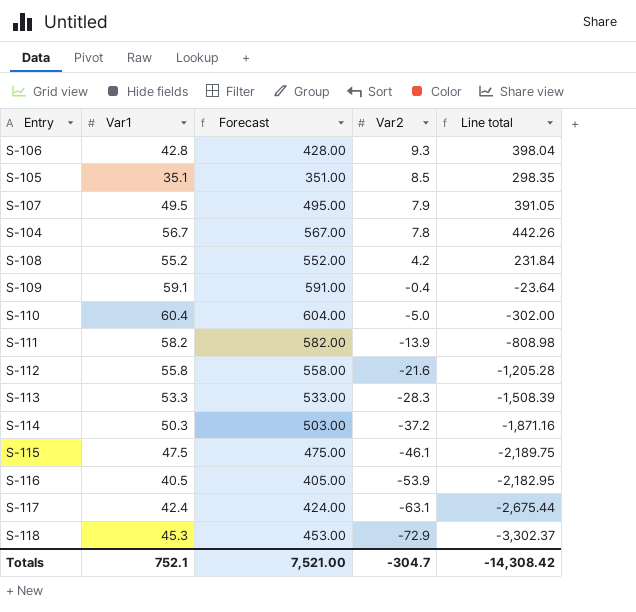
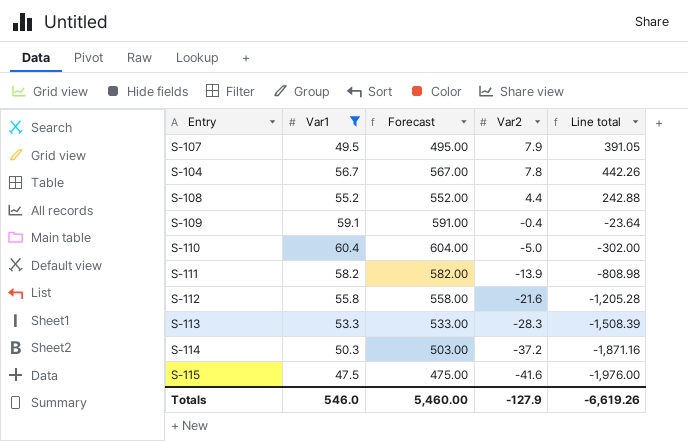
filter: none -> Var1 >= 47.5
S-108 | Var2: 4.2 -> 4.4
S-108 | Line total: 231.84 -> 242.88
S-115 | Var2: -46.1 -> -41.6
S-115 | Line total: -2,189.75 -> -1,976.00
Totals | Var1: 752.1 -> 546.0
Totals | Forecast: 7,521.00 -> 5,460.00
Totals | Var2: -304.7 -> -127.9
Totals | Line total: -14,308.42 -> -6,619.26

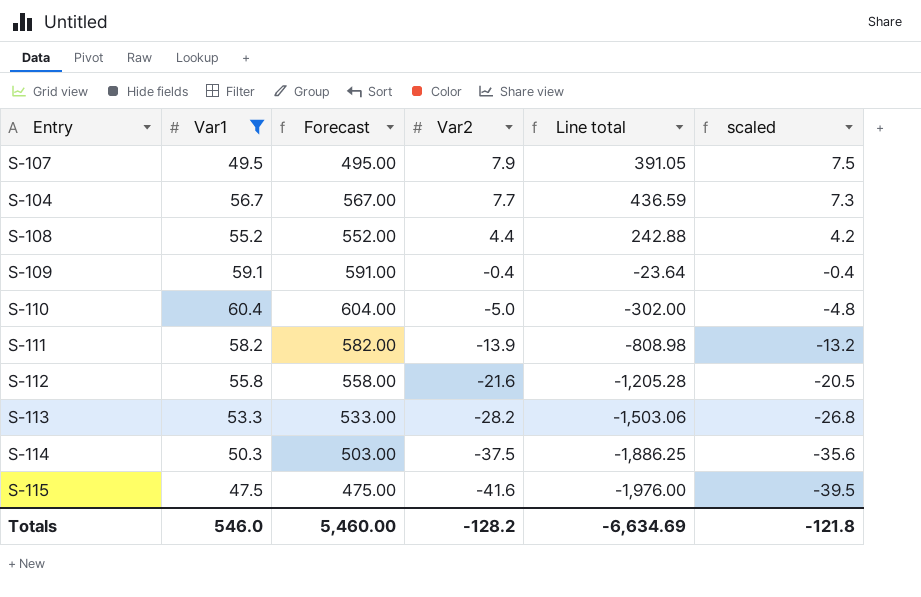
column scaled | formula: none -> [Var2] * 0.95
S-104 | Var2: 7.8 -> 7.7
S-104 | Line total: 442.26 -> 436.59
S-113 | Var2: -28.3 -> -28.2
S-113 | Line total: -1,508.39 -> -1,503.06
S-114 | Var2: -37.2 -> -37.5
S-114 | Line total: -1,871.16 -> -1,886.25
Totals | Var2: -127.9 -> -128.2
Totals | Line total: -6,619.26 -> -6,634.69

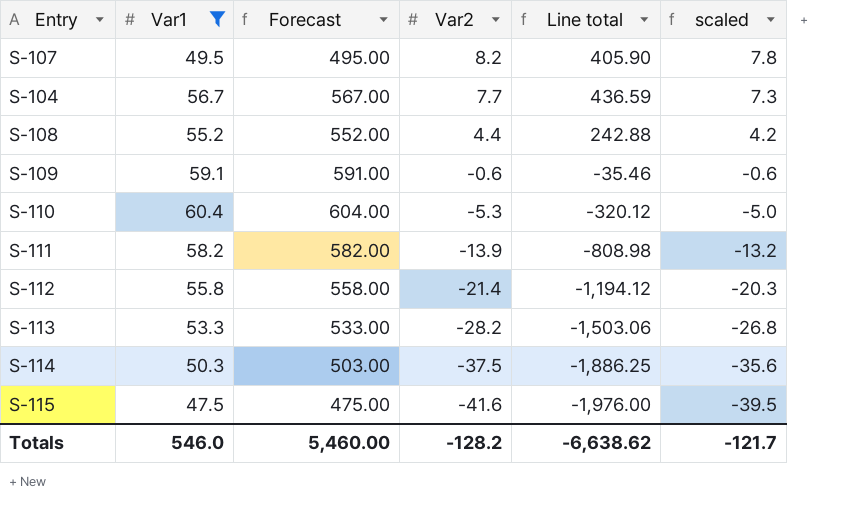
S-107 | Var2: 7.9 -> 8.2
S-107 | Line total: 391.05 -> 405.90
S-107 | scaled: 7.5 -> 7.8
S-109 | Var2: -0.4 -> -0.6
S-109 | Line total: -23.64 -> -35.46
S-109 | scaled: -0.4 -> -0.6
S-110 | Var2: -5.0 -> -5.3
S-110 | Line total: -302.00 -> -320.12
S-110 | scaled: -4.8 -> -5.0
S-112 | Var2: -21.6 -> -21.4
S-112 | Line total: -1,205.28 -> -1,194.12
S-112 | scaled: -20.5 -> -20.3
Totals | Line total: -6,634.69 -> -6,638.62
Totals | scaled: -121.8 -> -121.7

